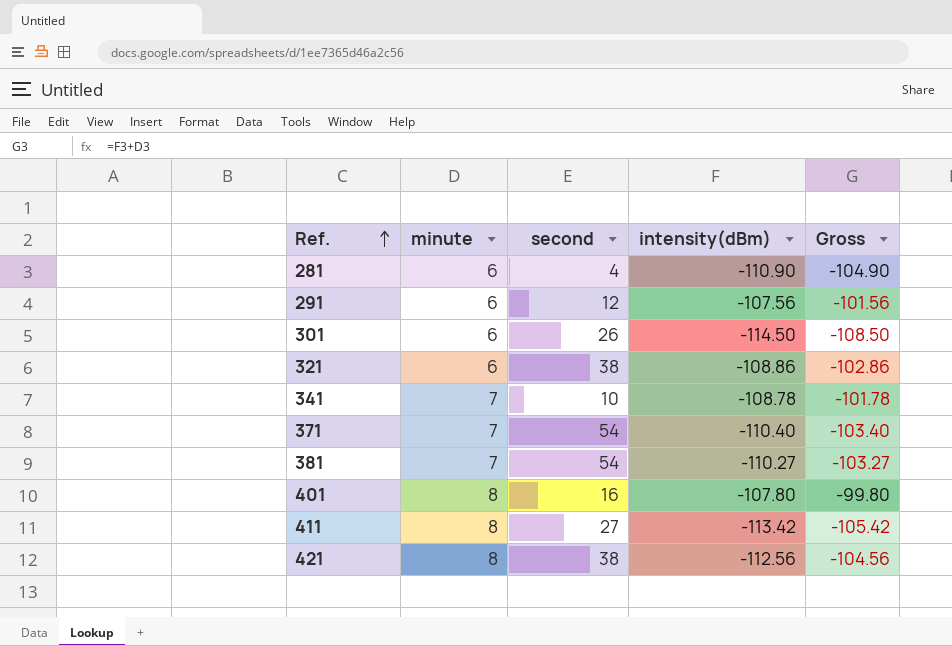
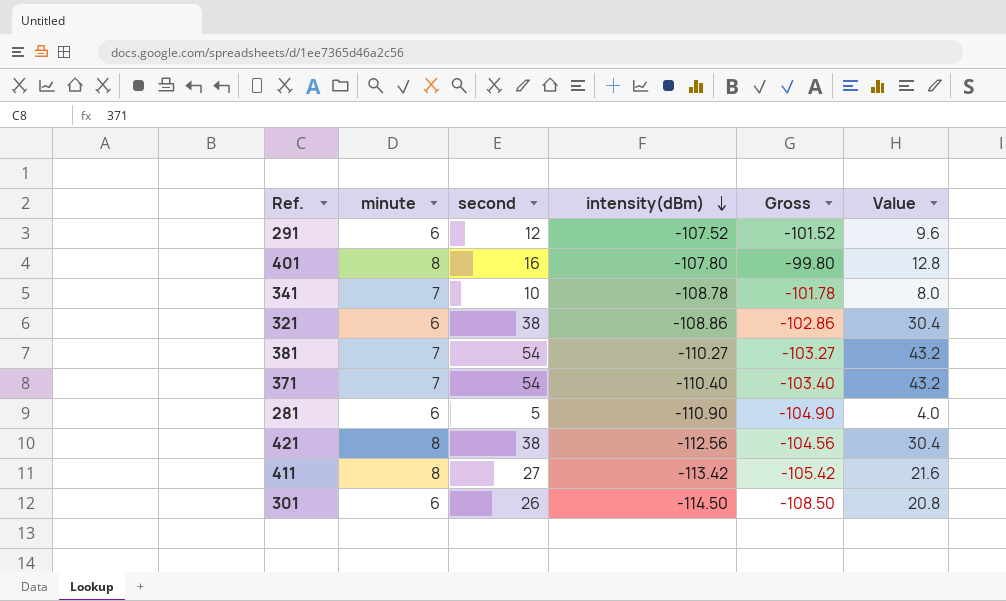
row order: Ref. ascending -> intensity(dBm) descending
column Value | formula: none -> [second] * 0.8
291 | intensity(dBm): -107.56 -> -107.52
291 | Gross: -101.56 -> -101.52
281 | second: 4 -> 5

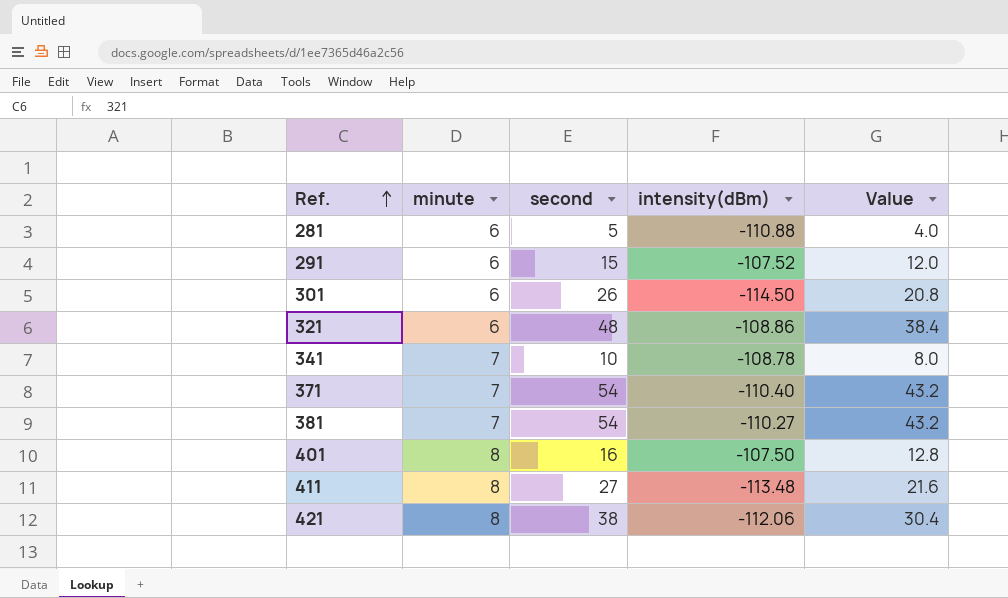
row order: intensity(dBm) descending -> Ref. ascending
column Gross | formula: [minute] + [intensity(dBm)] -> none
281 | intensity(dBm): -110.90 -> -110.88
291 | second: 12 -> 15
291 | Value: 9.6 -> 12.0
321 | second: 38 -> 48
321 | Value: 30.4 -> 38.4
401 | intensity(dBm): -107.80 -> -107.50
411 | intensity(dBm): -113.42 -> -113.48
421 | intensity(dBm): -112.56 -> -112.06

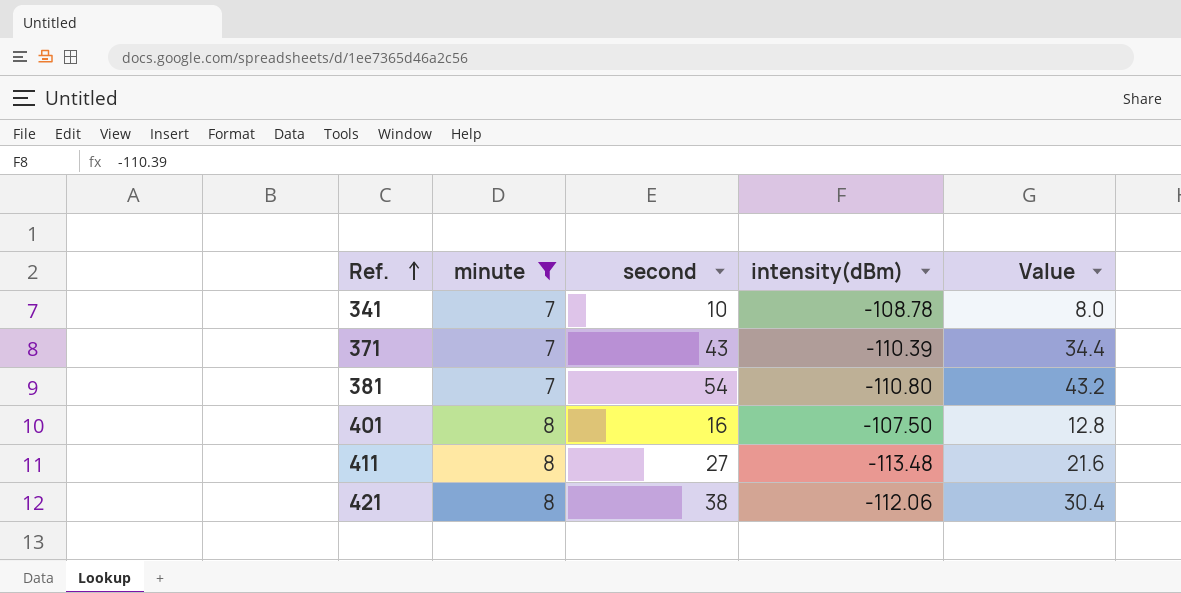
filter: none -> minute != 6
371 | second: 54 -> 43
371 | intensity(dBm): -110.40 -> -110.39
371 | Value: 43.2 -> 34.4
381 | intensity(dBm): -110.27 -> -110.80

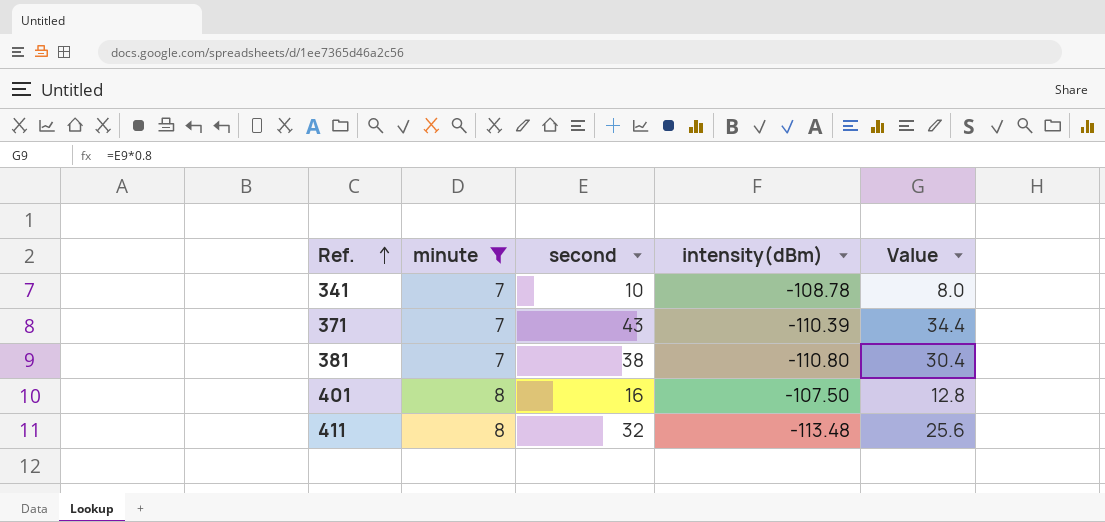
row 421: 8 | 38 | -112.06 | 30.4 -> none
381 | second: 54 -> 38
381 | Value: 43.2 -> 30.4
411 | second: 27 -> 32
411 | Value: 21.6 -> 25.6

